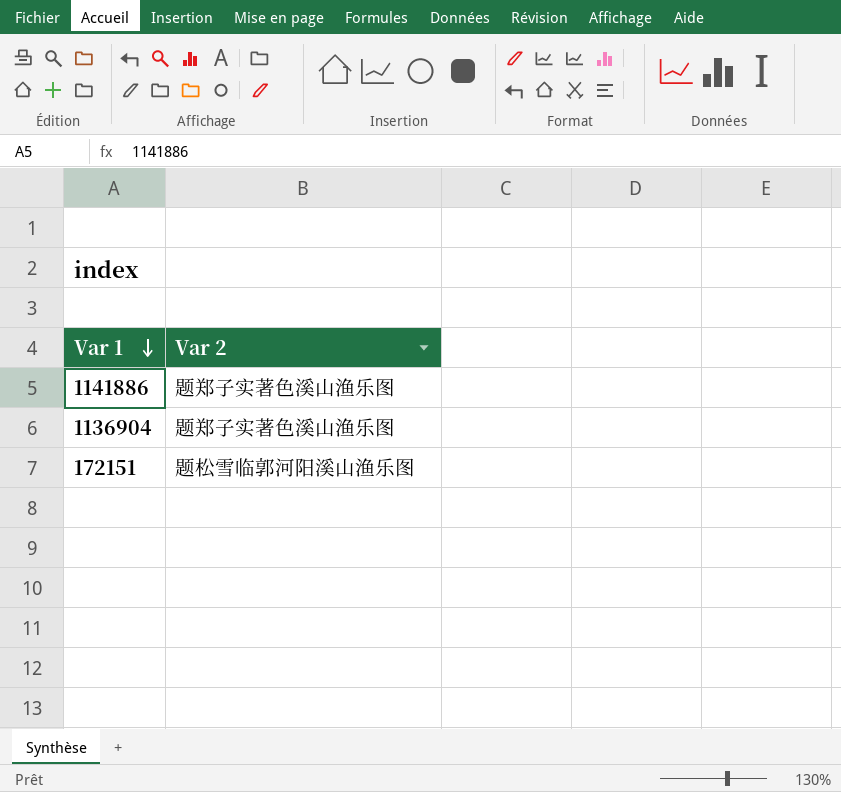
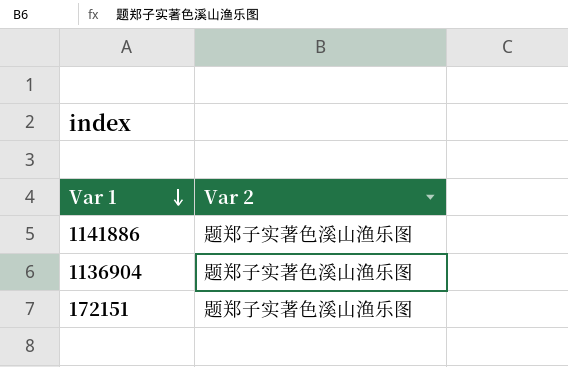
172151 | Var 2: 题松雪临郭河阳溪山渔乐图 -> 题郑子实著色溪山渔乐图

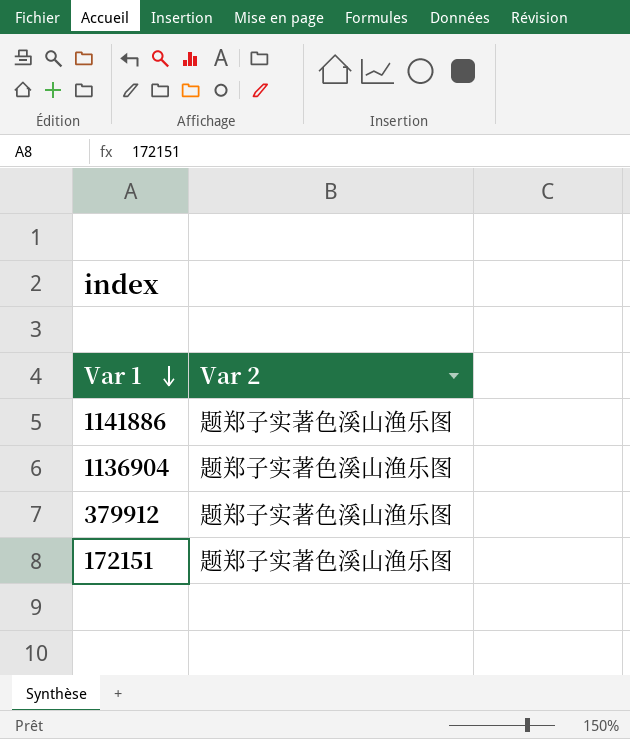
row 379912: none -> 题郑子实著色溪山渔乐图

